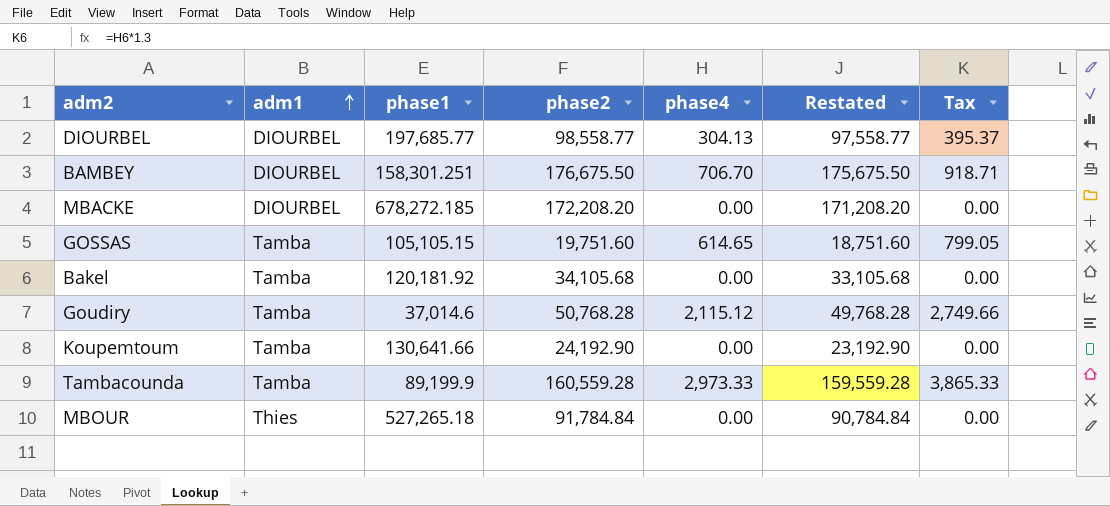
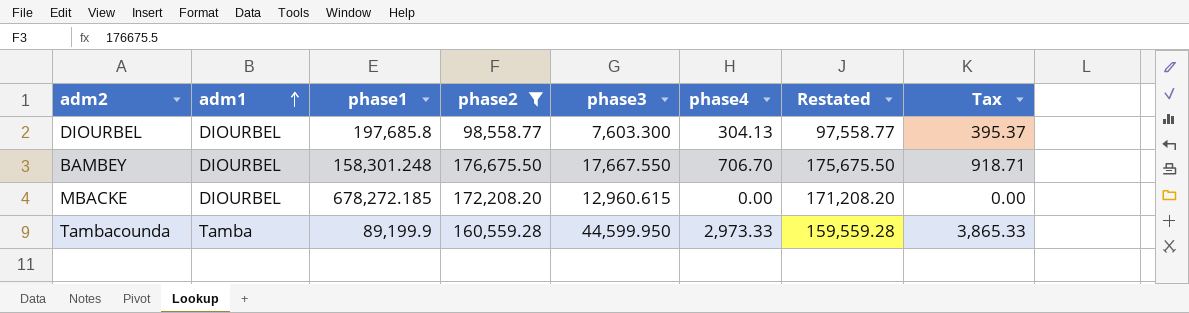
filter: none -> phase2 >= 98,558.77
column phase3 | position: none -> 5
DIOURBEL | phase1: 197,685.77 -> 197,685.8
BAMBEY | phase1: 158,301.251 -> 158,301.248

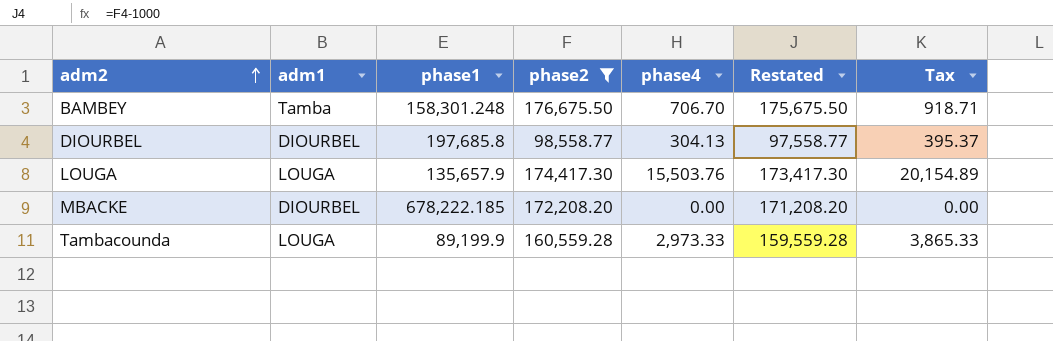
row order: adm1 ascending -> adm2 ascending
column phase3 | position: 5 -> none
BAMBEY | adm1: DIOURBEL -> Tamba
row LOUGA: none -> LOUGA | 135,657.9 | 174,417.30 | 15,503.76 | 173,417.30 | 20,154.89
MBACKE | phase1: 678,272.185 -> 678,222.185
Tambacounda | adm1: Tamba -> LOUGA

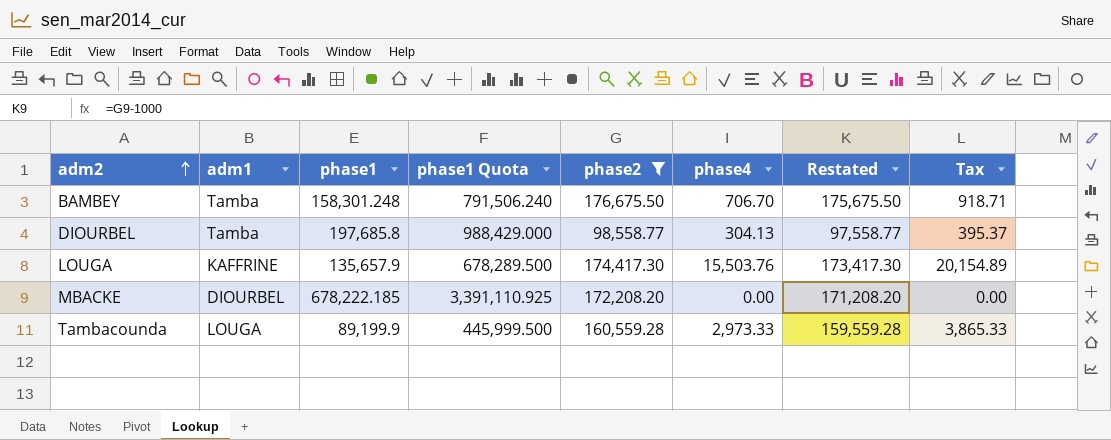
column phase1 Quota | formula: none -> [phase1] * 5
DIOURBEL | adm1: DIOURBEL -> Tamba
LOUGA | adm1: LOUGA -> KAFFRINE

